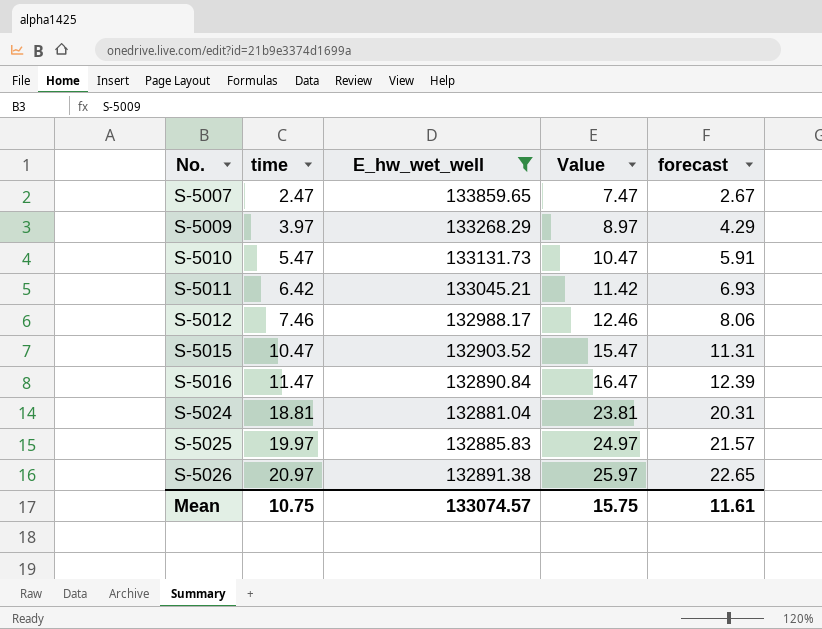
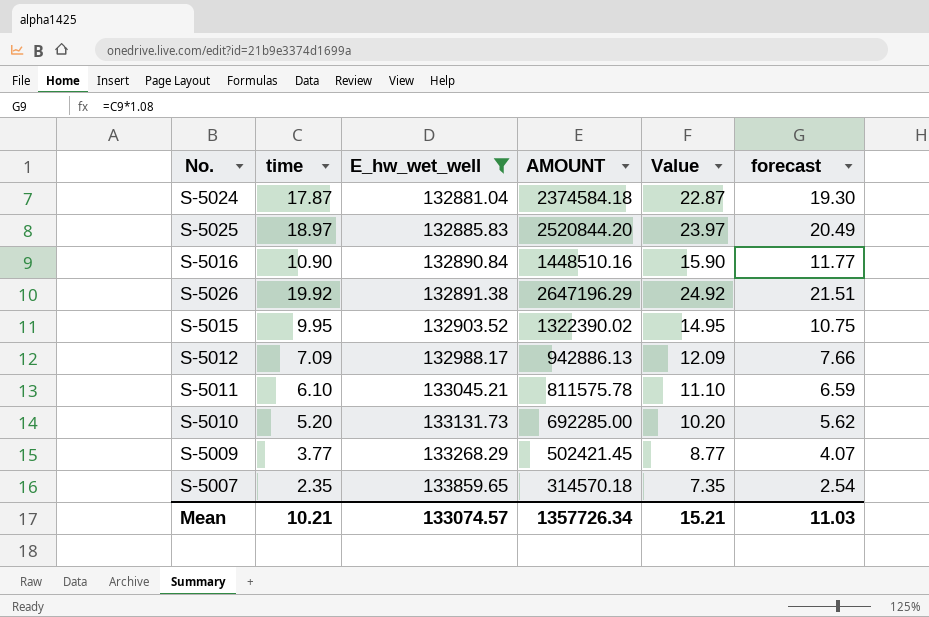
row order: No. ascending -> E_hw_wet_well ascending
column AMOUNT | formula: none -> [time] * [E_hw_wet_well]
S-5024 | time: 18.81 -> 17.87
S-5024 | Value: 23.81 -> 22.87
S-5024 | forecast: 20.31 -> 19.30
S-5025 | time: 19.97 -> 18.97
S-5025 | Value: 24.97 -> 23.97
S-5025 | forecast: 21.57 -> 20.49
S-5016 | time: 11.47 -> 10.90
S-5016 | Value: 16.47 -> 15.90
S-5016 | forecast: 12.39 -> 11.77
S-5026 | time: 20.97 -> 19.92
S-5026 | Value: 25.97 -> 24.92
S-5026 | forecast: 22.65 -> 21.51
S-5015 | time: 10.47 -> 9.95
S-5015 | Value: 15.47 -> 14.95
S-5015 | forecast: 11.31 -> 10.75
S-5012 | time: 7.46 -> 7.09
S-5012 | Value: 12.46 -> 12.09
S-5012 | forecast: 8.06 -> 7.66
S-5011 | time: 6.42 -> 6.10
S-5011 | Value: 11.42 -> 11.10
S-5011 | forecast: 6.93 -> 6.59
S-5010 | time: 5.47 -> 5.20
S-5010 | Value: 10.47 -> 10.20
S-5010 | forecast: 5.91 -> 5.62
S-5009 | time: 3.97 -> 3.77
S-5009 | Value: 8.97 -> 8.77
S-5009 | forecast: 4.29 -> 4.07
S-5007 | time: 2.47 -> 2.35
S-5007 | Value: 7.47 -> 7.35
S-5007 | forecast: 2.67 -> 2.54
Mean | time: 10.75 -> 10.21
Mean | Value: 15.75 -> 15.21
Mean | forecast: 11.61 -> 11.03

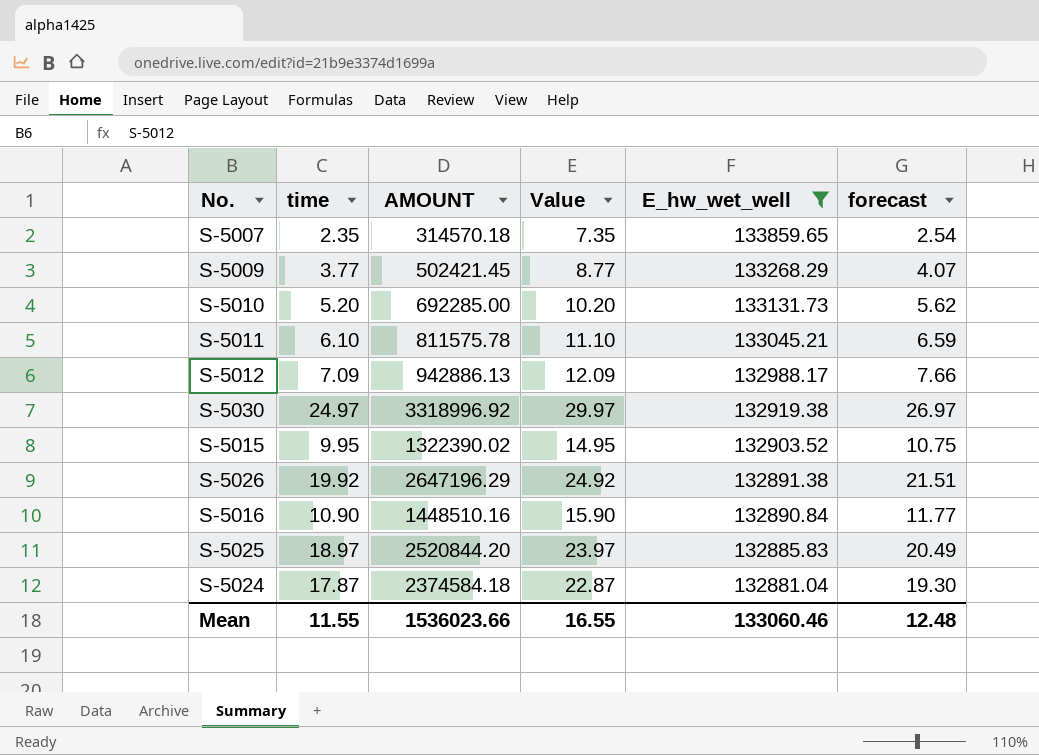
row order: E_hw_wet_well ascending -> E_hw_wet_well descending
column E_hw_wet_well | position: 3 -> 5
row S-5030: none -> 24.97 | 3318996.92 | 29.97 | 132919.38 | 26.97
Mean | time: 10.21 -> 11.55
Mean | AMOUNT: 1357726.34 -> 1536023.66
Mean | Value: 15.21 -> 16.55
Mean | E_hw_wet_well: 133074.57 -> 133060.46
Mean | forecast: 11.03 -> 12.48

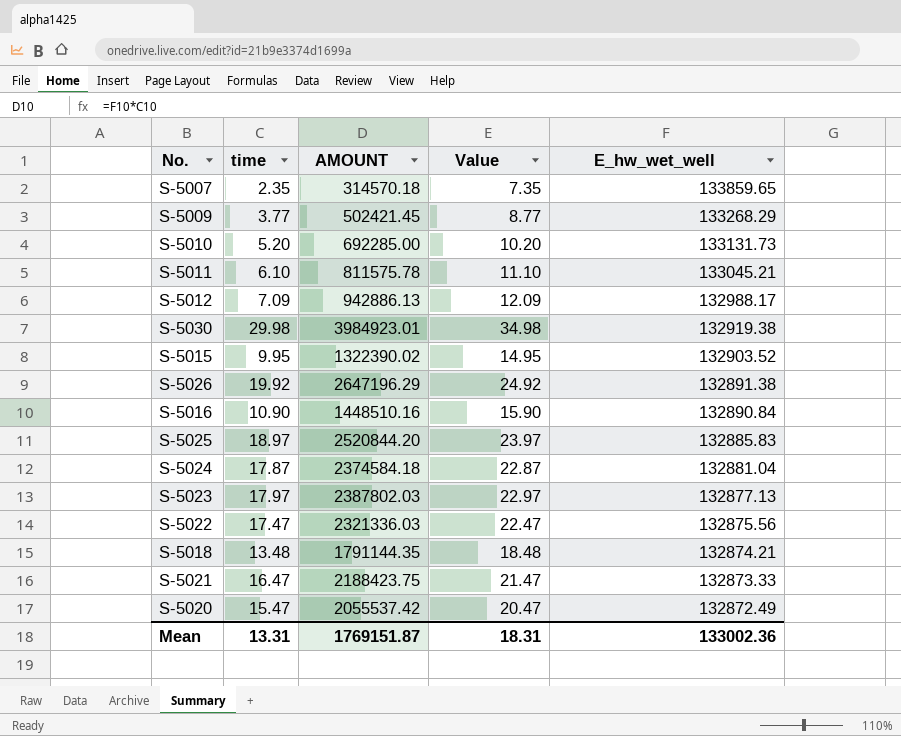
filter: E_hw_wet_well >= 132881.04 -> none
column forecast | formula: [time] * 1.08 -> none
S-5030 | time: 24.97 -> 29.98
S-5030 | AMOUNT: 3318996.92 -> 3984923.01
S-5030 | Value: 29.97 -> 34.98
Mean | time: 11.55 -> 13.31
Mean | AMOUNT: 1536023.66 -> 1769151.87
Mean | Value: 16.55 -> 18.31
Mean | E_hw_wet_well: 133060.46 -> 133002.36

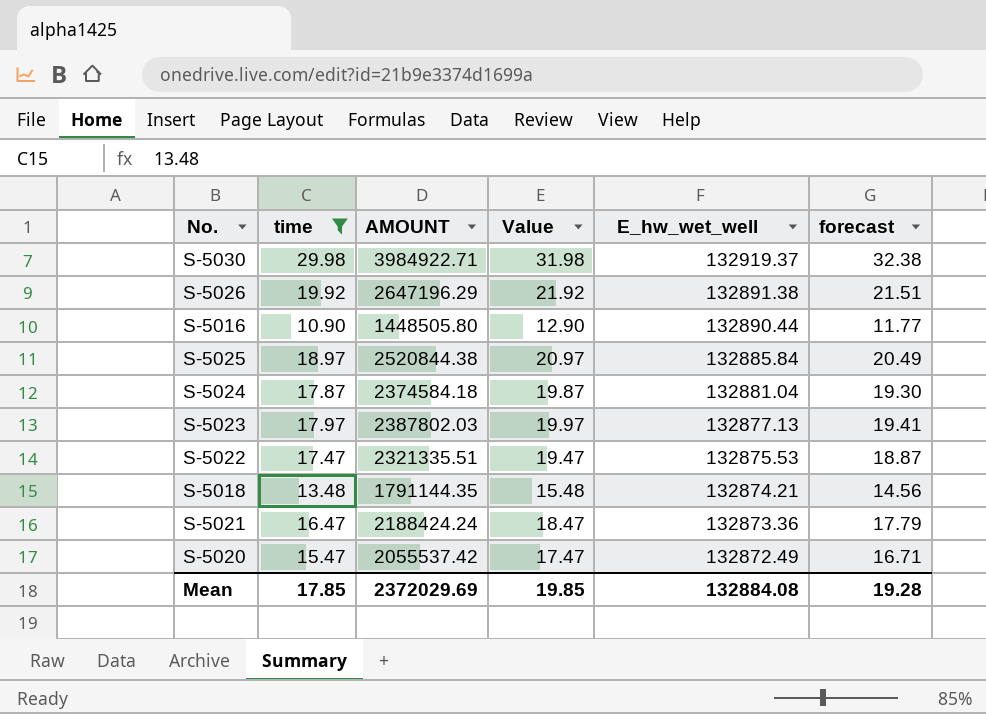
filter: none -> time >= 10.90
column Value | formula: [time] + 5 -> [time] + 2
column forecast | formula: none -> [time] * 1.08
S-5030 | AMOUNT: 3984923.01 -> 3984922.71
S-5030 | E_hw_wet_well: 132919.38 -> 132919.37
S-5016 | AMOUNT: 1448510.16 -> 1448505.80
S-5016 | E_hw_wet_well: 132890.84 -> 132890.44
S-5025 | AMOUNT: 2520844.20 -> 2520844.38
S-5025 | E_hw_wet_well: 132885.83 -> 132885.84
S-5022 | AMOUNT: 2321336.03 -> 2321335.51
S-5022 | E_hw_wet_well: 132875.56 -> 132875.53
S-5021 | AMOUNT: 2188423.75 -> 2188424.24
S-5021 | E_hw_wet_well: 132873.33 -> 132873.36
Mean | time: 13.31 -> 17.85
Mean | AMOUNT: 1769151.87 -> 2372029.69
Mean | Value: 18.31 -> 19.85
Mean | E_hw_wet_well: 133002.36 -> 132884.08

